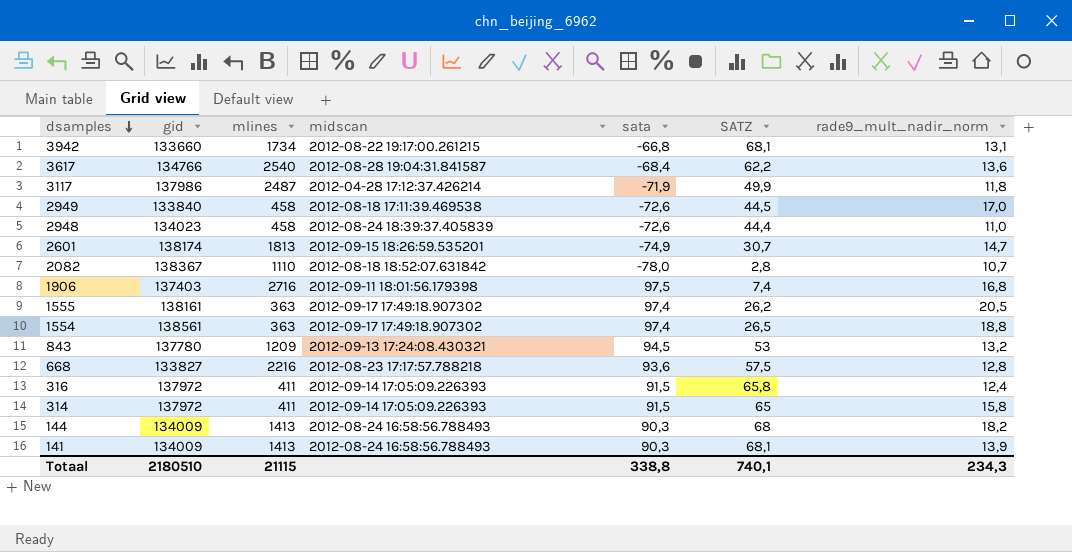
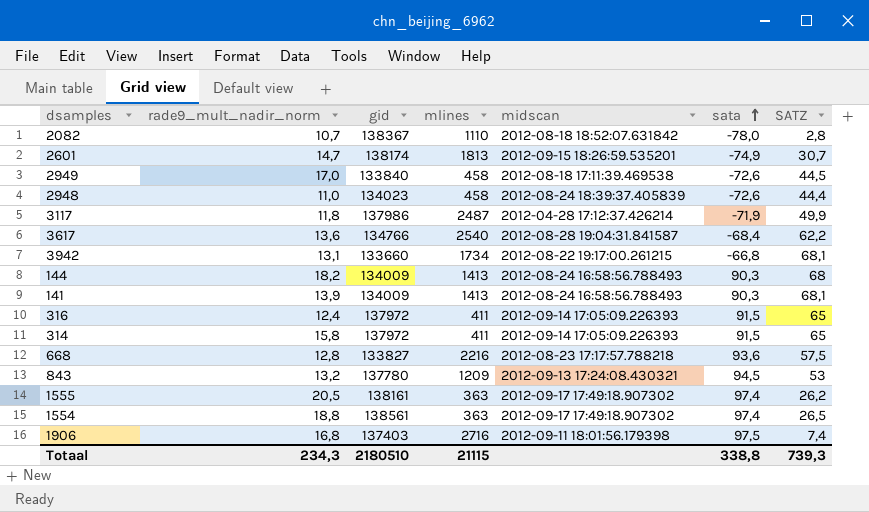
row order: dsamples descending -> sata ascending
column rade9_mult_nadir_norm | position: 7 -> 2
316 | SATZ: 65,8 -> 65
Totaal | SATZ: 740,1 -> 739,3

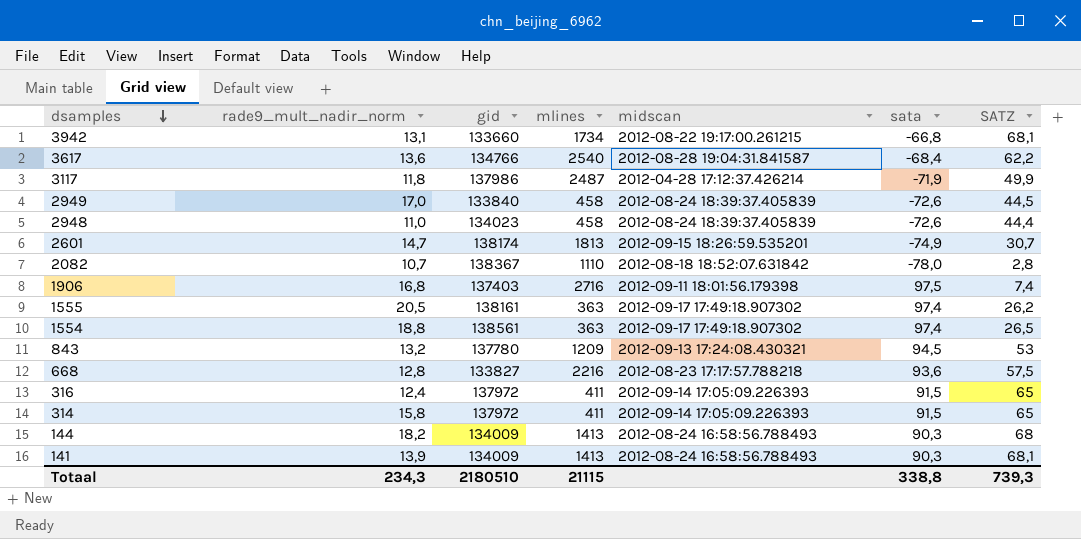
row order: sata ascending -> dsamples descending
2949 | midscan: 2012-08-18 17:11:39.469538 -> 2012-08-24 18:39:37.405839

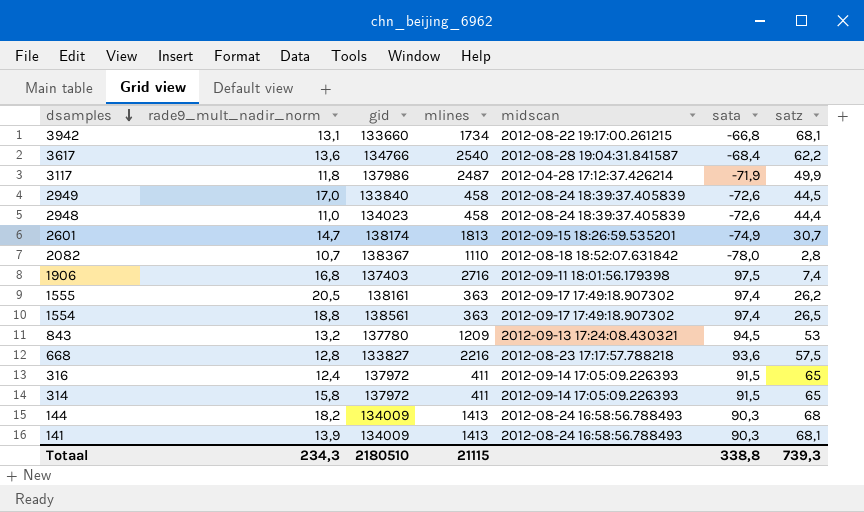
column name: SATZ -> satz

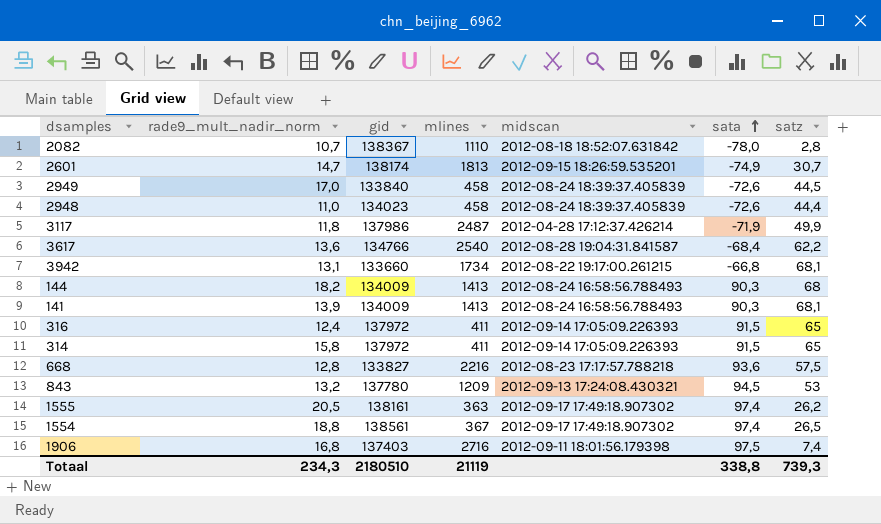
row order: dsamples descending -> sata ascending
1554 | mlines: 363 -> 367
Totaal | mlines: 21115 -> 21119

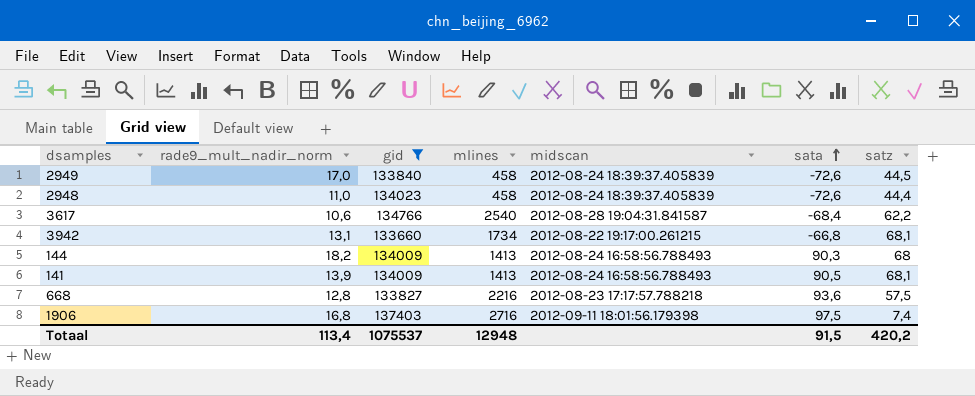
filter: none -> gid <= 137403
3617 | rade9_mult_nadir_norm: 13,6 -> 10,6
141 | sata: 90,3 -> 90,5
Totaal | rade9_mult_nadir_norm: 234,3 -> 113,4
Totaal | gid: 2180510 -> 1075537
Totaal | mlines: 21119 -> 12948
Totaal | sata: 338,8 -> 91,5
Totaal | satz: 739,3 -> 420,2

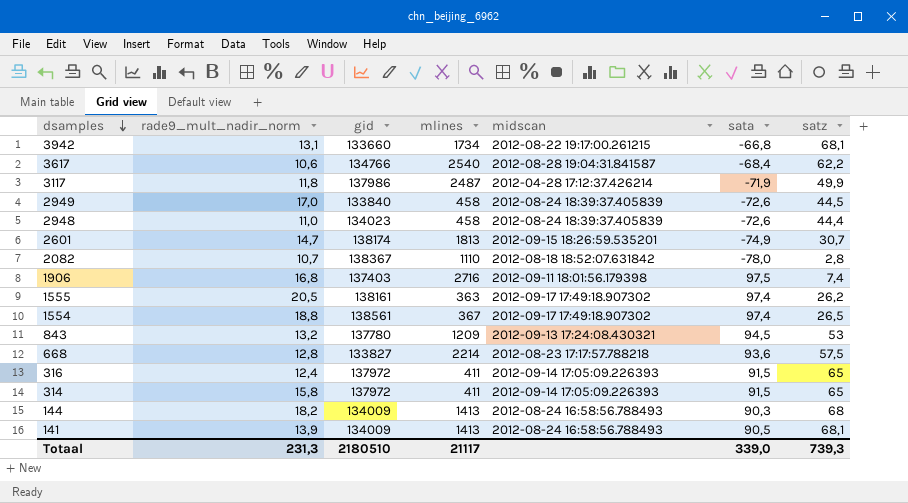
filter: gid <= 137403 -> none
row order: sata ascending -> dsamples descending
668 | mlines: 2216 -> 2214
Totaal | rade9_mult_nadir_norm: 113,4 -> 231,3
Totaal | gid: 1075537 -> 2180510
Totaal | mlines: 12948 -> 21117
Totaal | sata: 91,5 -> 339,0
Totaal | satz: 420,2 -> 739,3

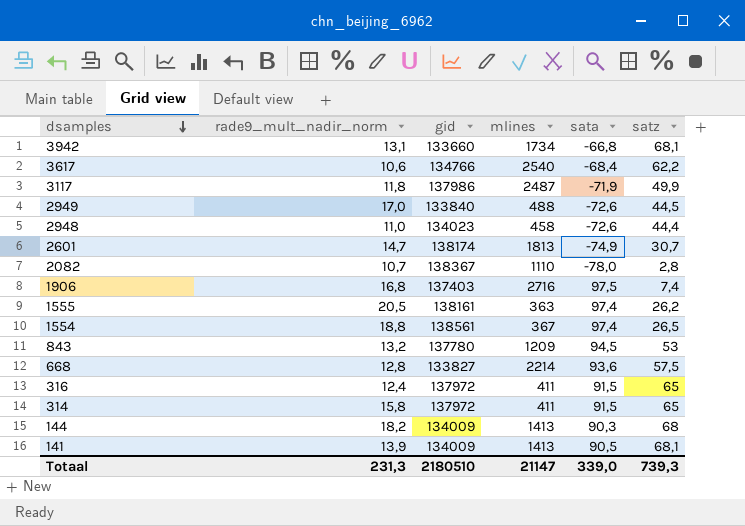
column midscan | position: 5 -> none
2949 | mlines: 458 -> 488
Totaal | mlines: 21117 -> 21147

